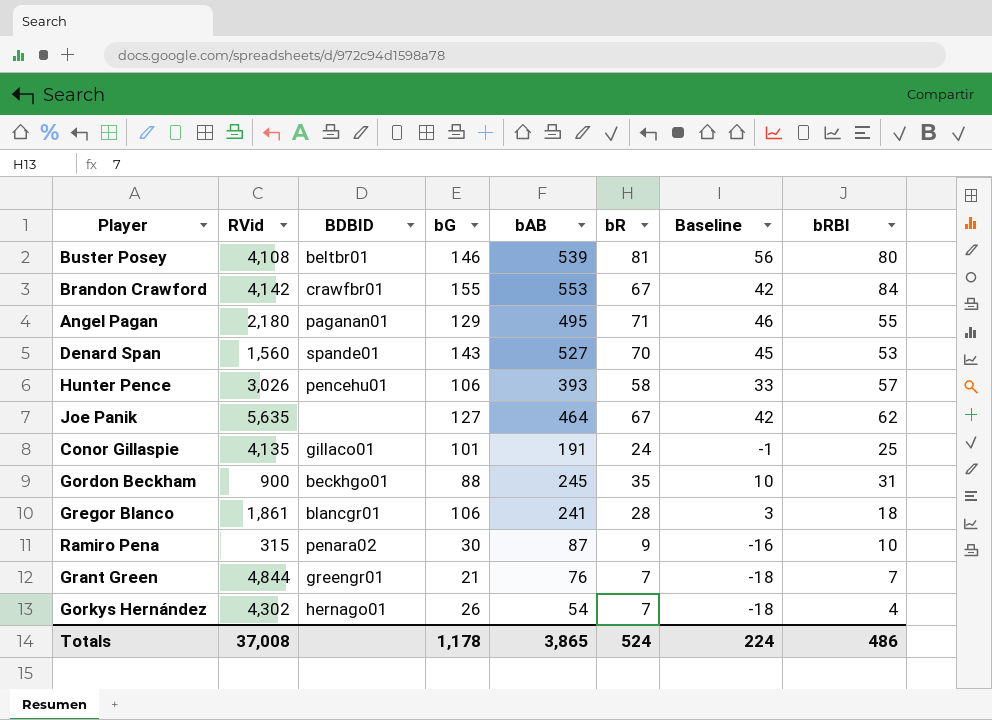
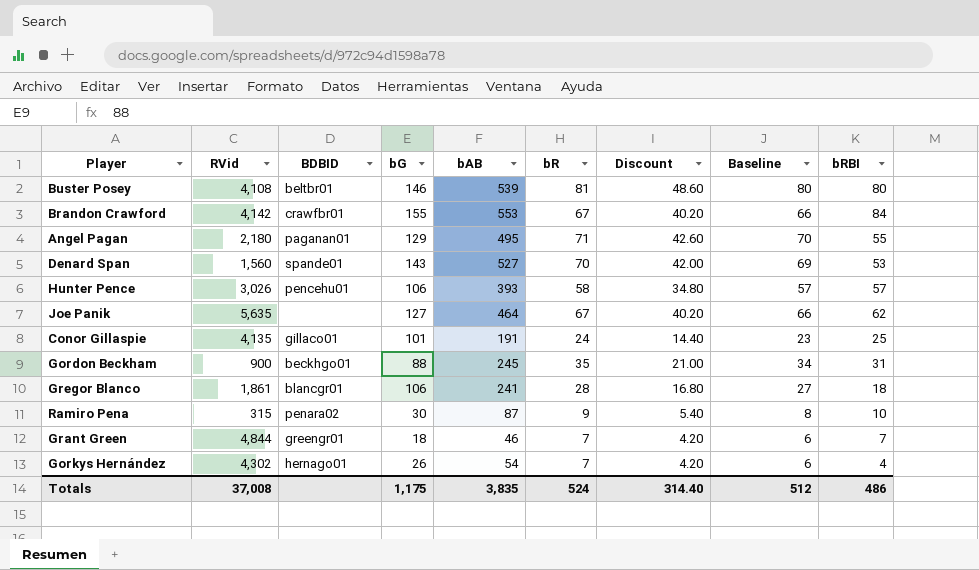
column Discount | formula: none -> [bR] * 0.6
column Baseline | formula: [bR] - 25 -> [bR] - 1
Grant Green | bG: 21 -> 18
Grant Green | bAB: 76 -> 46
Totals | bG: 1,178 -> 1,175
Totals | bAB: 3,865 -> 3,835
Totals | Baseline: 224 -> 512

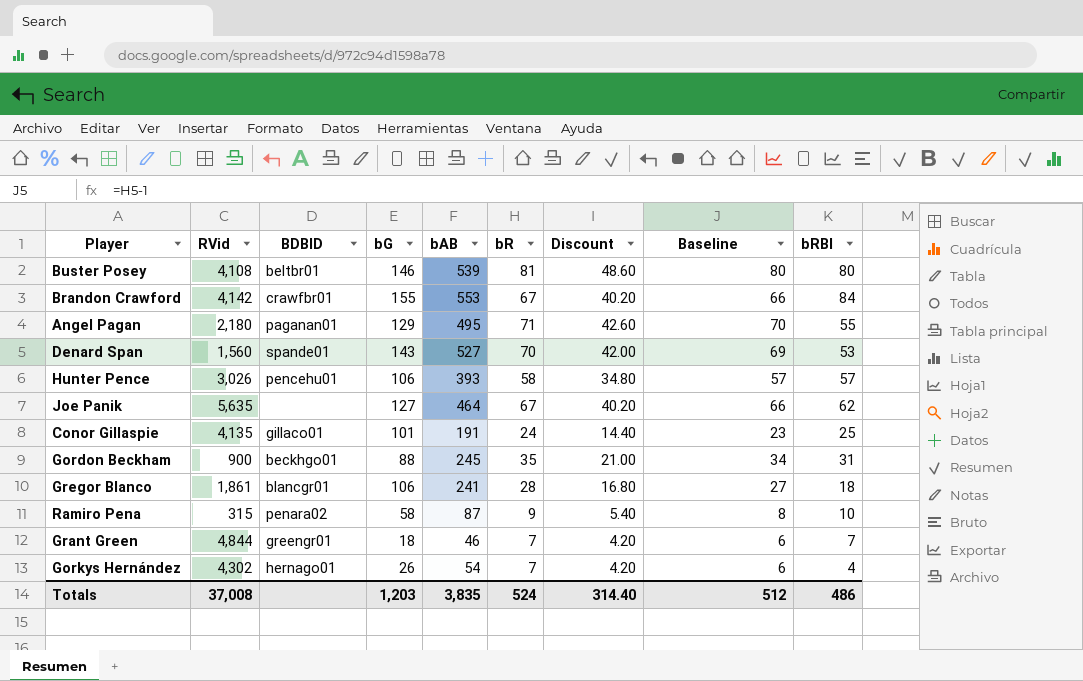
Ramiro Pena | bG: 30 -> 58
Totals | bG: 1,175 -> 1,203

